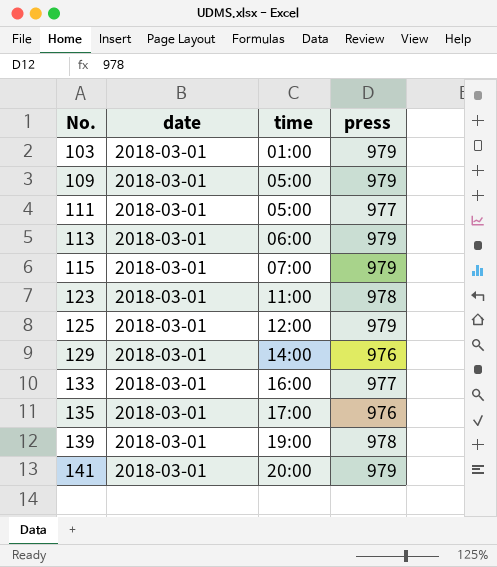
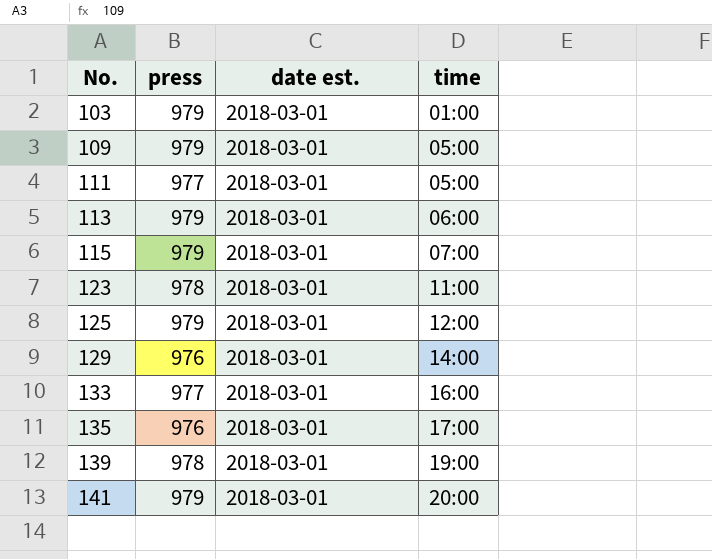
column press | position: 4 -> 2
column name: date -> date est.

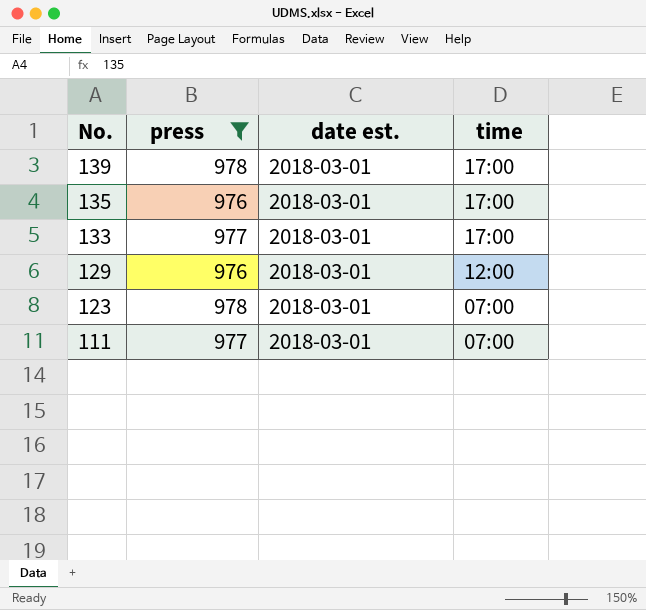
filter: none -> press != 979
row order: No. ascending -> No. descending
139 | time: 19:00 -> 17:00
133 | time: 16:00 -> 17:00
129 | time: 14:00 -> 12:00
123 | time: 11:00 -> 07:00
111 | time: 05:00 -> 07:00

